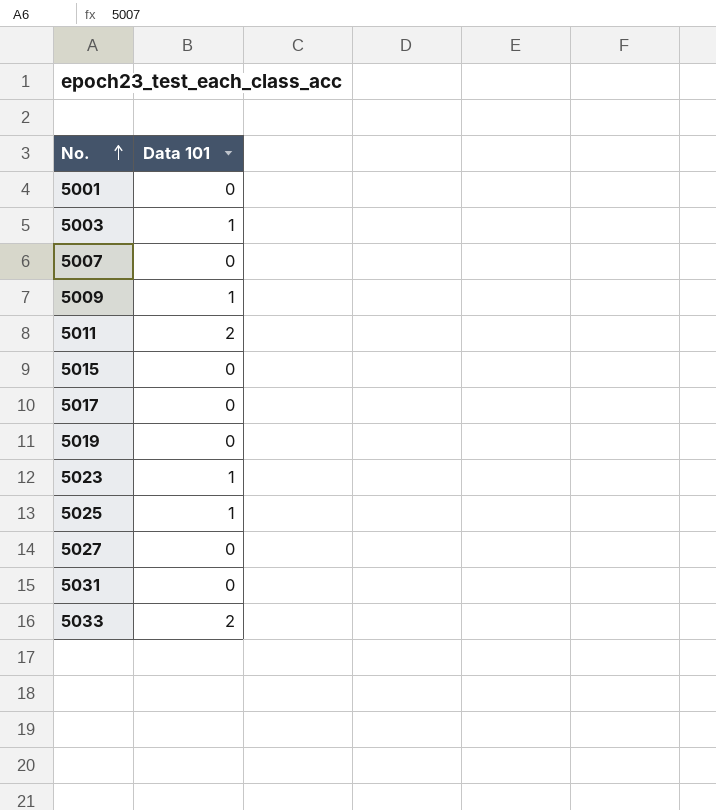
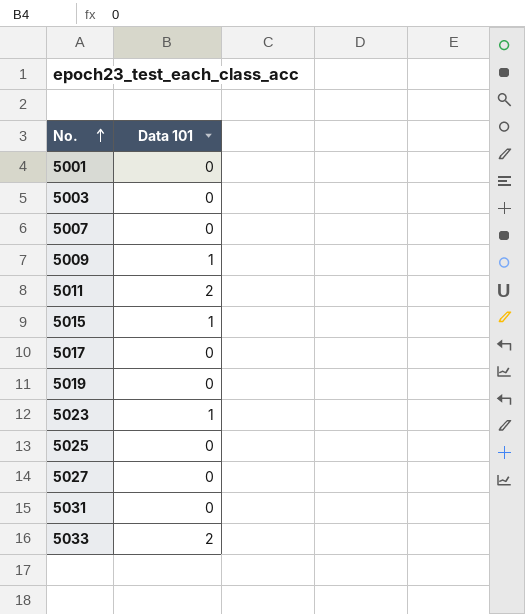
5003 | Data 101: 1 -> 0
5015 | Data 101: 0 -> 1
5025 | Data 101: 1 -> 0

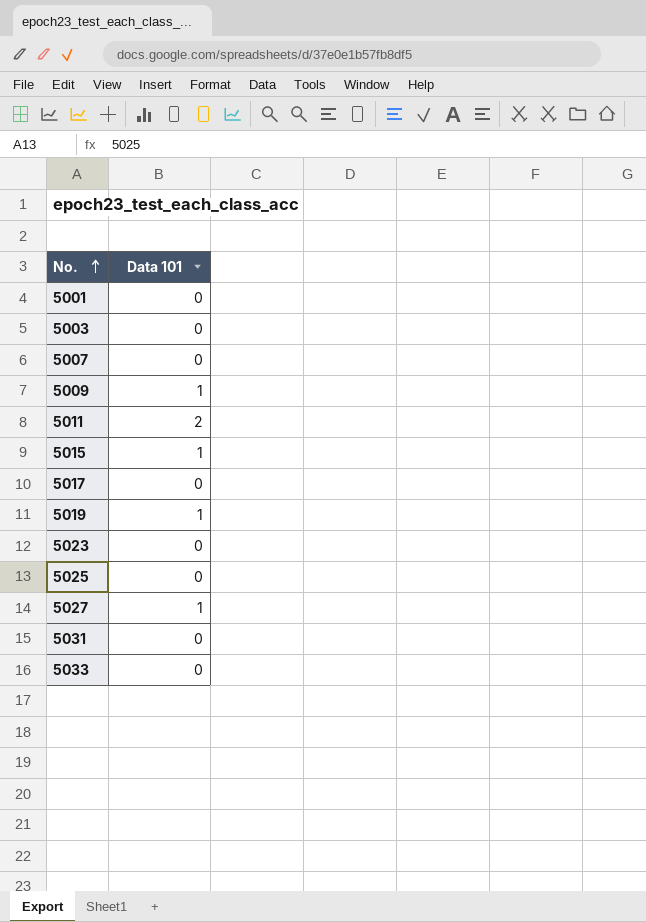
5019 | Data 101: 0 -> 1
5023 | Data 101: 1 -> 0
5027 | Data 101: 0 -> 1
5033 | Data 101: 2 -> 0

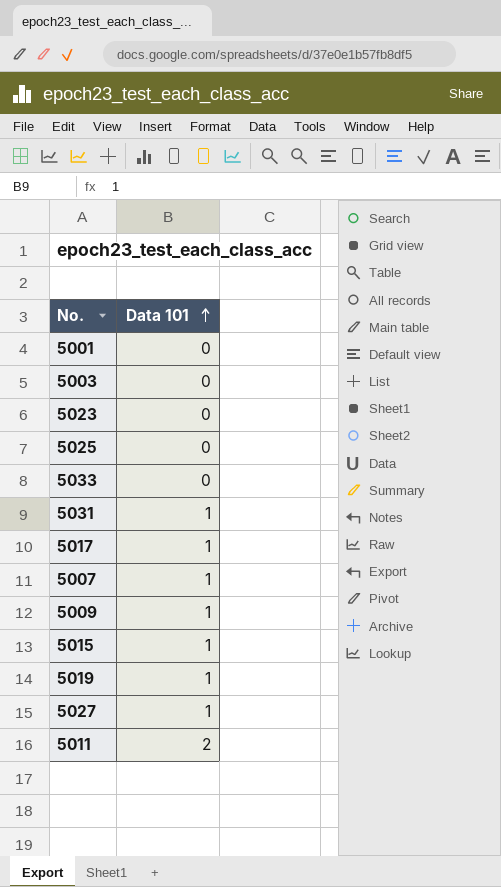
row order: No. ascending -> Data 101 ascending
5031 | Data 101: 0 -> 1
5017 | Data 101: 0 -> 1
5007 | Data 101: 0 -> 1

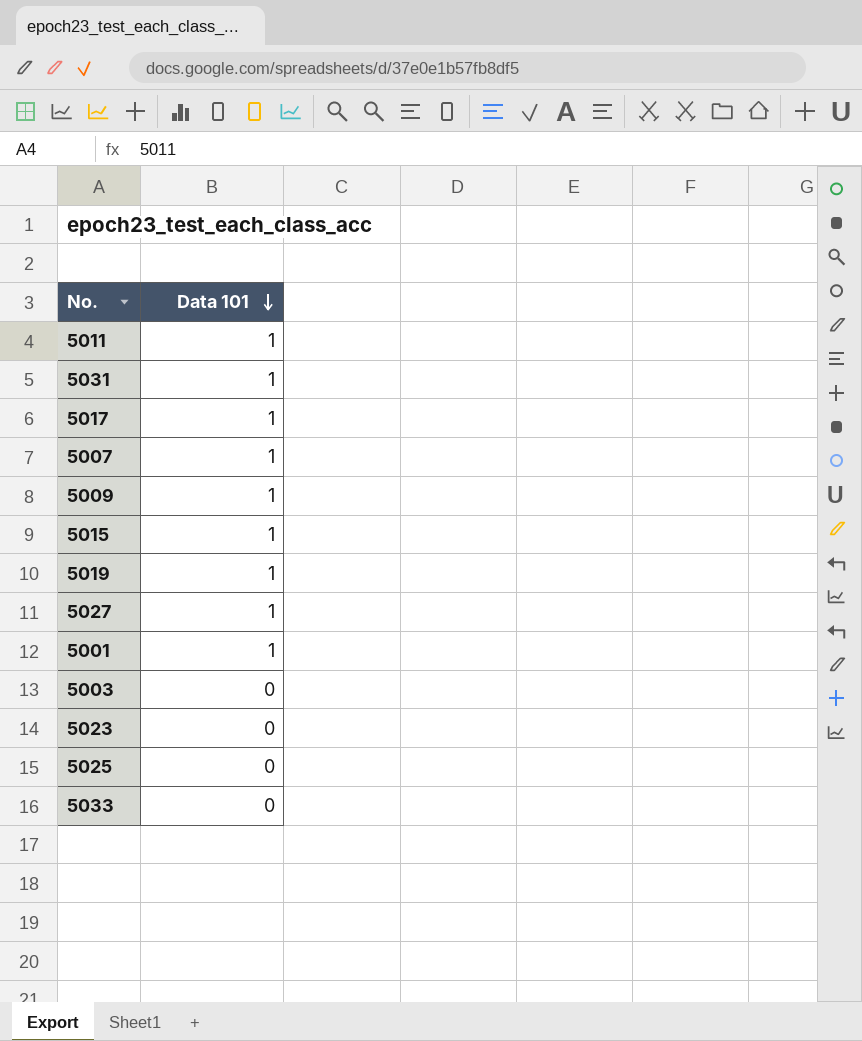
row order: Data 101 ascending -> Data 101 descending
5011 | Data 101: 2 -> 1
5001 | Data 101: 0 -> 1

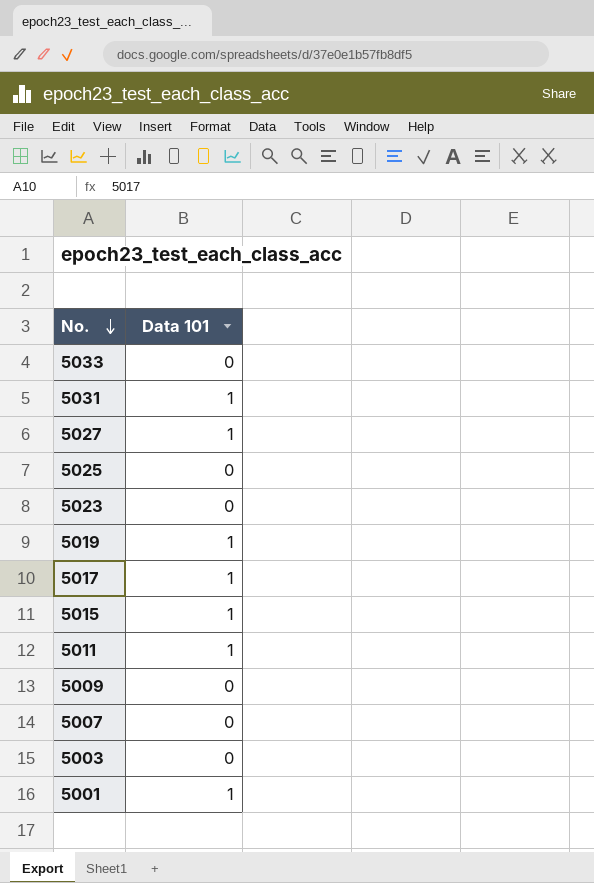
row order: Data 101 descending -> No. descending
5009 | Data 101: 1 -> 0
5007 | Data 101: 1 -> 0

